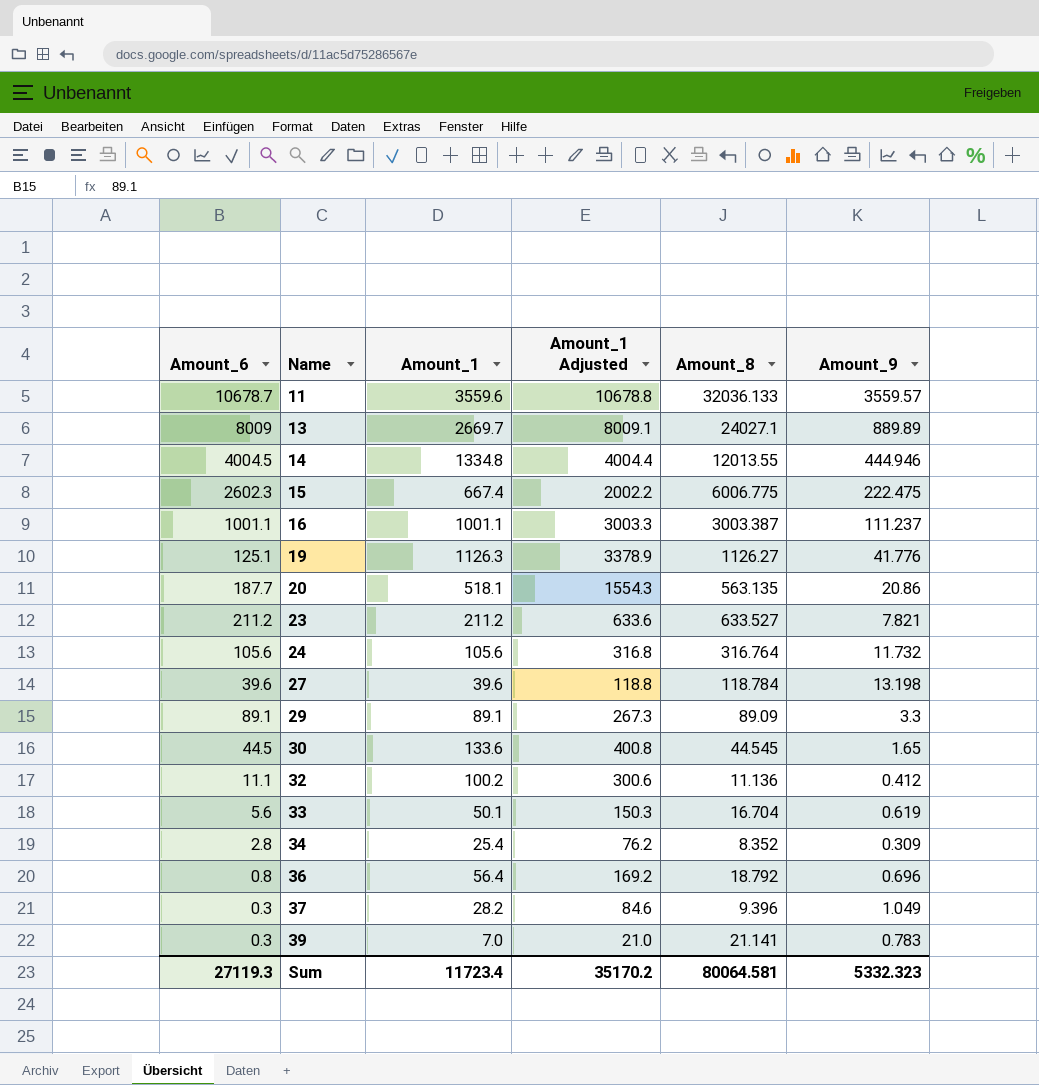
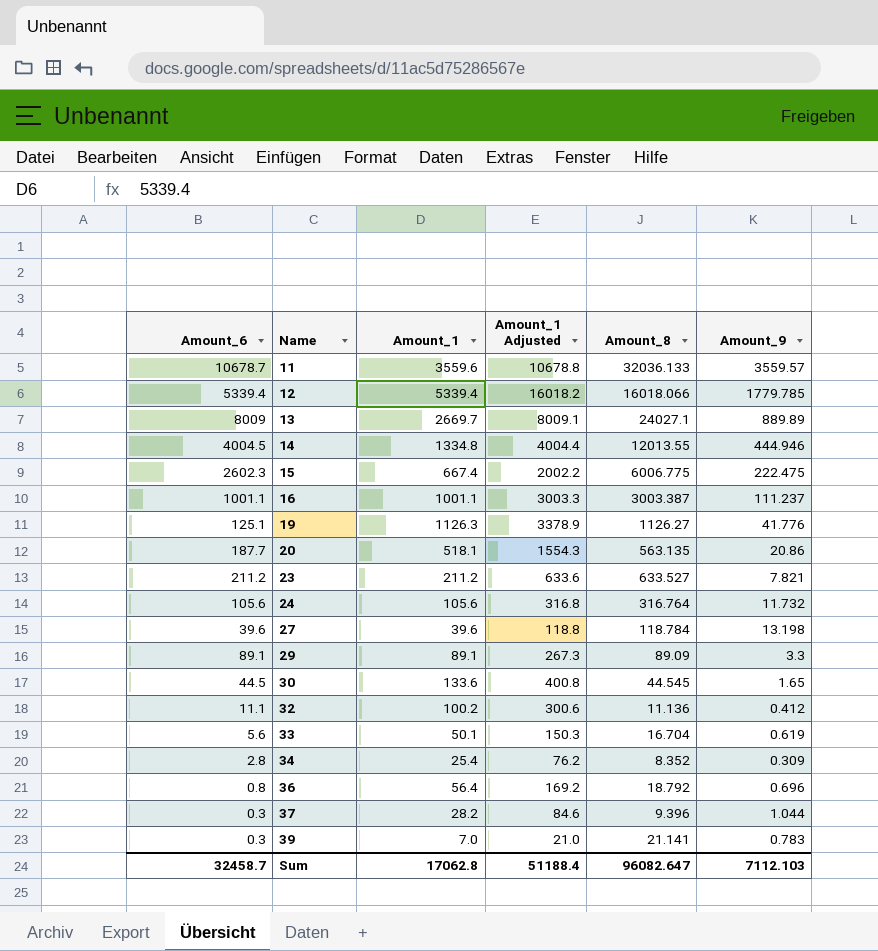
row 12: none -> 5339.4 | 5339.4 | 16018.2 | 16018.066 | 1779.785
37 | Amount_9: 1.049 -> 1.044
Sum | Amount_6: 27119.3 -> 32458.7
Sum | Amount_1: 11723.4 -> 17062.8
Sum | Amount_1 Adjusted: 35170.2 -> 51188.4
Sum | Amount_8: 80064.581 -> 96082.647
Sum | Amount_9: 5332.323 -> 7112.103

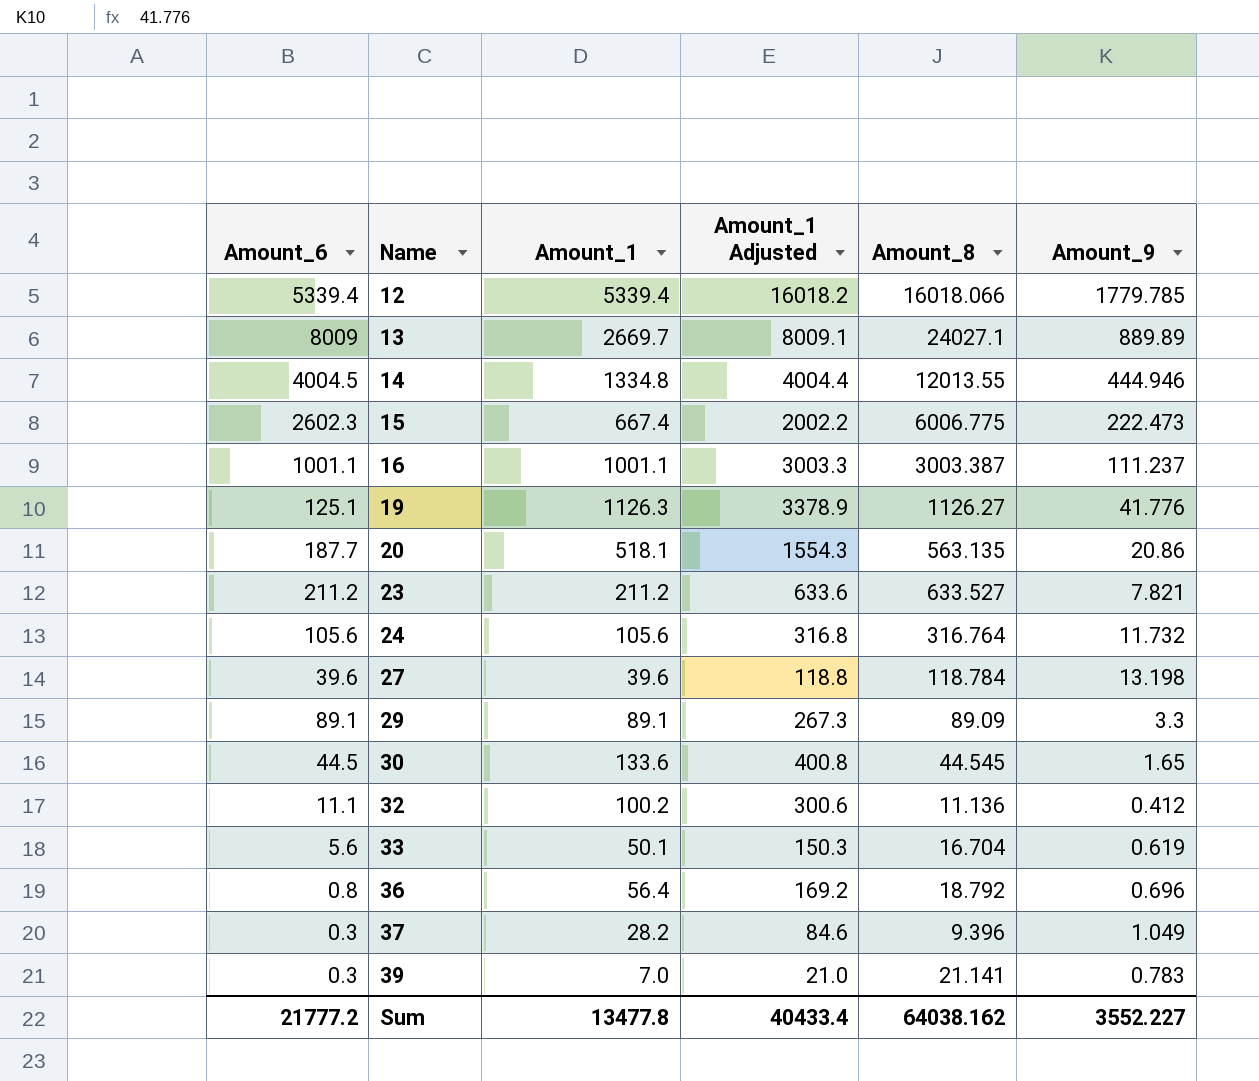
row 11: 10678.7 | 3559.6 | 10678.8 | 32036.133 | 3559.57 -> none
row 34: 2.8 | 25.4 | 76.2 | 8.352 | 0.309 -> none
15 | Amount_9: 222.475 -> 222.473
37 | Amount_9: 1.044 -> 1.049
Sum | Amount_6: 32458.7 -> 21777.2
Sum | Amount_1: 17062.8 -> 13477.8
Sum | Amount_1 Adjusted: 51188.4 -> 40433.4
Sum | Amount_8: 96082.647 -> 64038.162
Sum | Amount_9: 7112.103 -> 3552.227

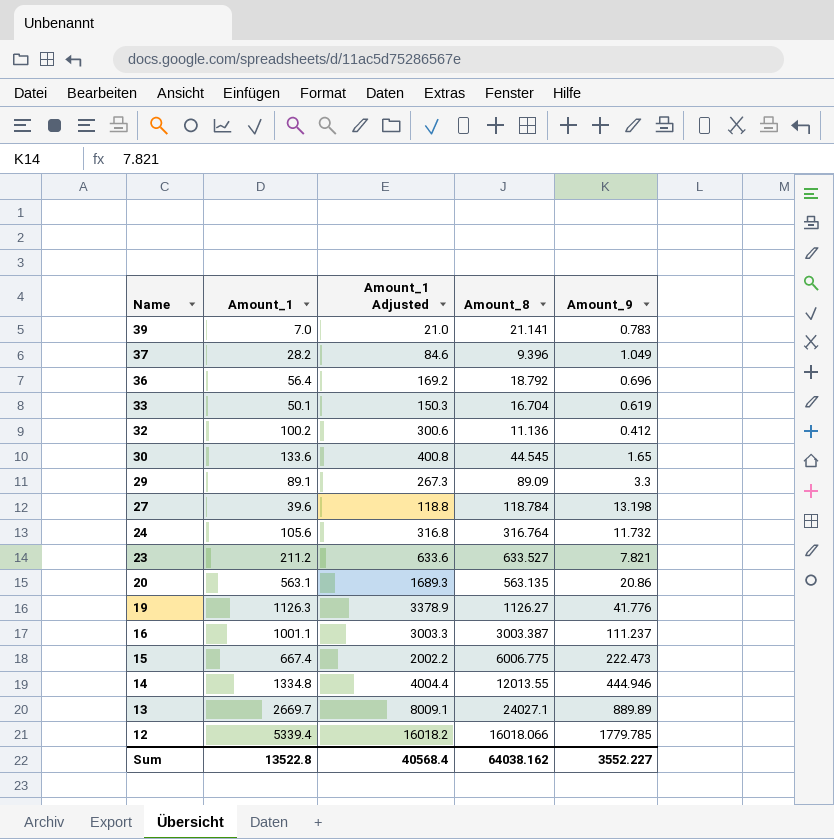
row order: Name ascending -> Name descending
column Amount_6 | position: 1 -> none
20 | Amount_1: 518.1 -> 563.1
20 | Amount_1 Adjusted: 1554.3 -> 1689.3
Sum | Amount_1: 13477.8 -> 13522.8
Sum | Amount_1 Adjusted: 40433.4 -> 40568.4

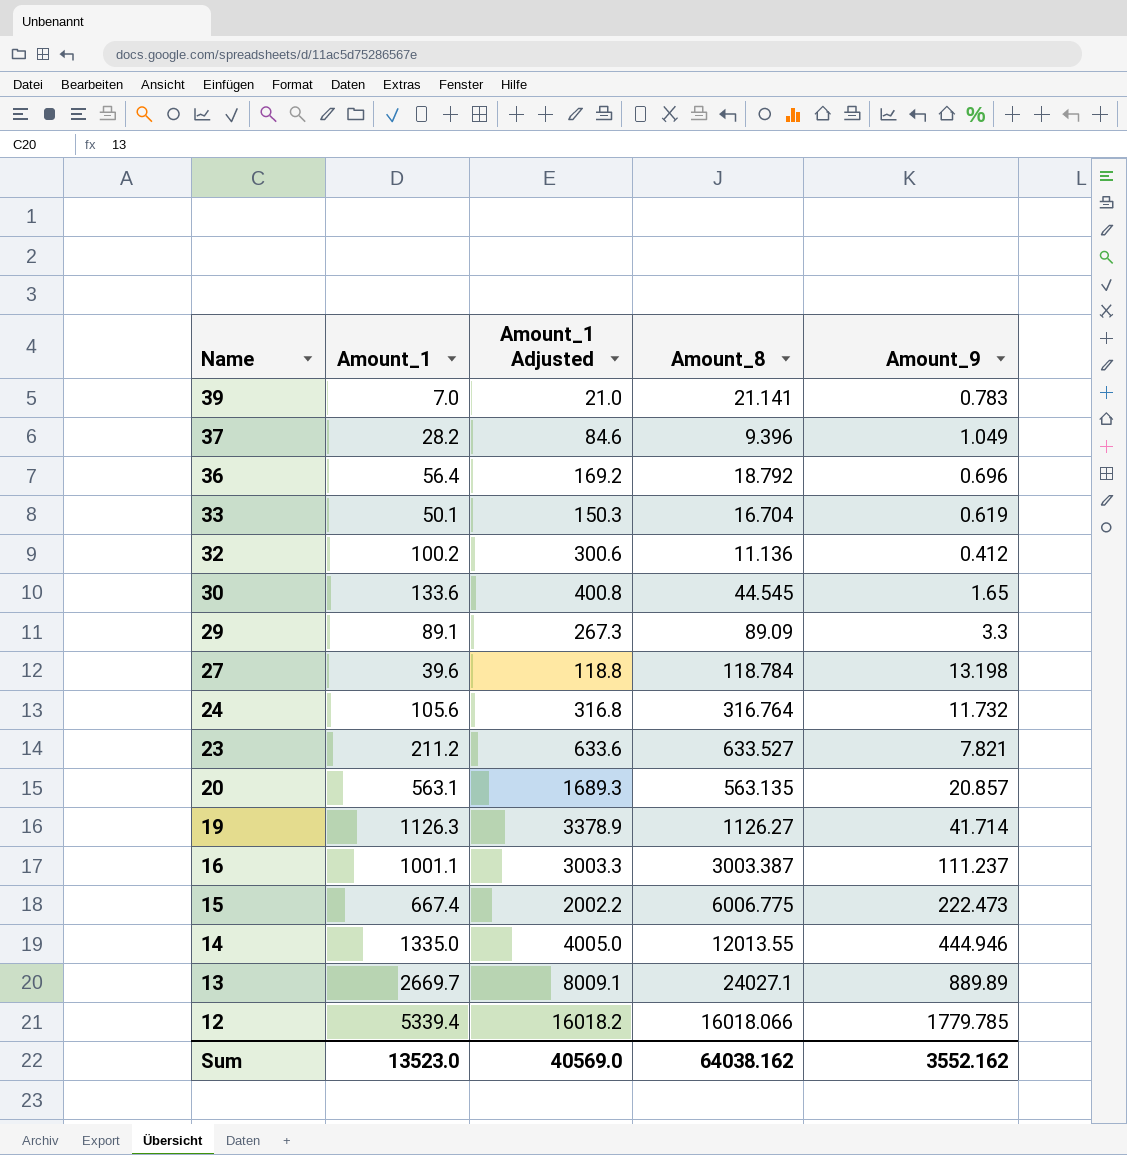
20 | Amount_9: 20.86 -> 20.857
19 | Amount_9: 41.776 -> 41.714
14 | Amount_1: 1334.8 -> 1335.0
14 | Amount_1 Adjusted: 4004.4 -> 4005.0
Sum | Amount_1: 13522.8 -> 13523.0
Sum | Amount_1 Adjusted: 40568.4 -> 40569.0
Sum | Amount_9: 3552.227 -> 3552.162

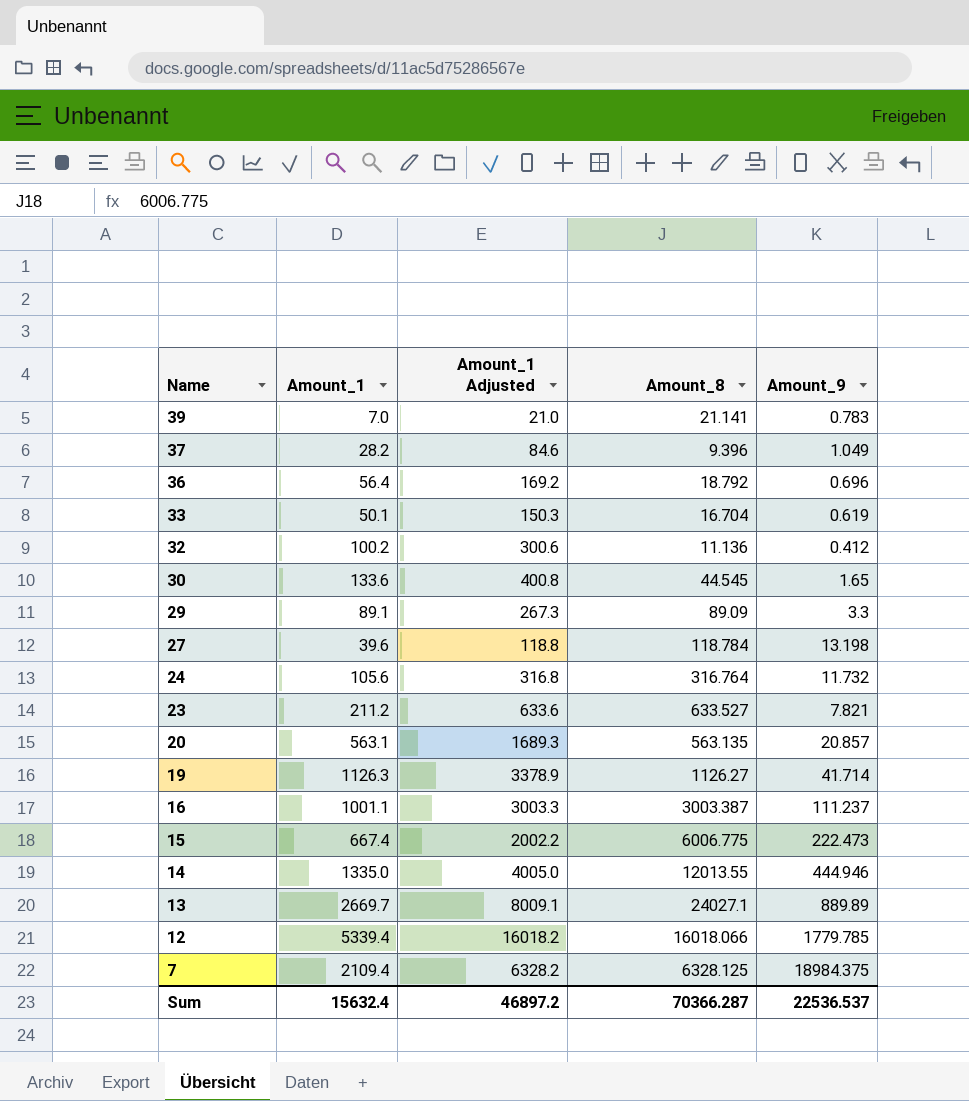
row 7: none -> 2109.4 | 6328.2 | 6328.125 | 18984.375
Sum | Amount_1: 13523.0 -> 15632.4
Sum | Amount_1 Adjusted: 40569.0 -> 46897.2
Sum | Amount_8: 64038.162 -> 70366.287
Sum | Amount_9: 3552.162 -> 22536.537

